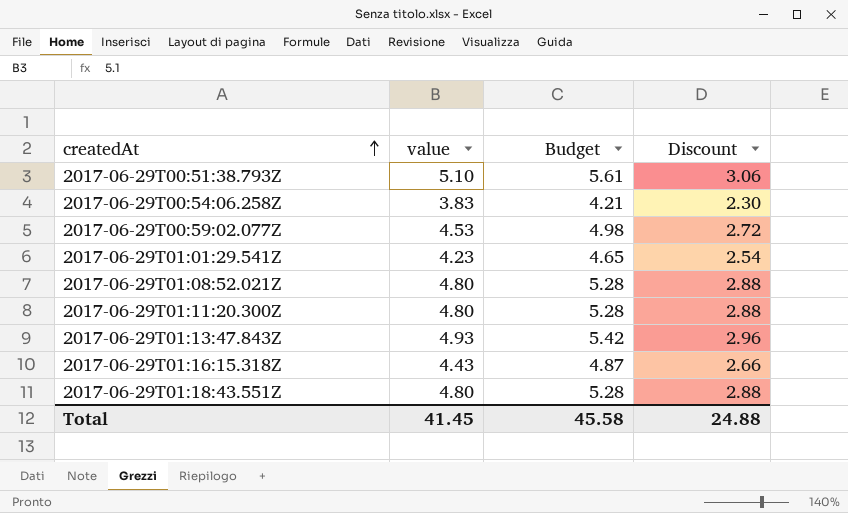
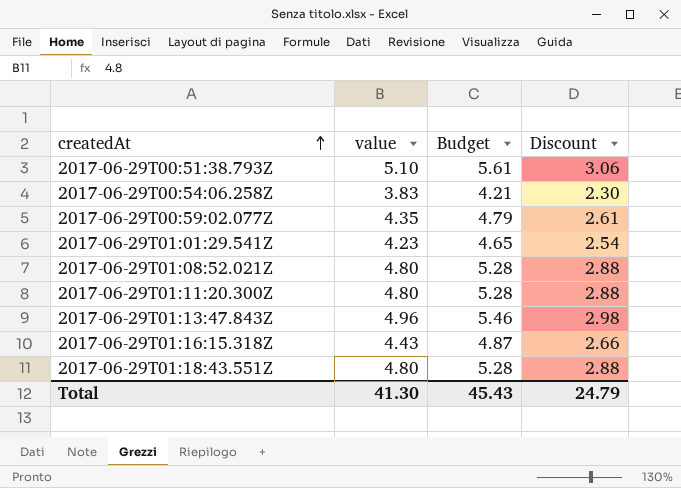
2017-06-29T00:59:02.077Z | value: 4.53 -> 4.35
2017-06-29T00:59:02.077Z | Budget: 4.98 -> 4.79
2017-06-29T00:59:02.077Z | Discount: 2.72 -> 2.61
2017-06-29T01:13:47.843Z | value: 4.93 -> 4.96
2017-06-29T01:13:47.843Z | Budget: 5.42 -> 5.46
2017-06-29T01:13:47.843Z | Discount: 2.96 -> 2.98
Total | value: 41.45 -> 41.30
Total | Budget: 45.58 -> 45.43
Total | Discount: 24.88 -> 24.79

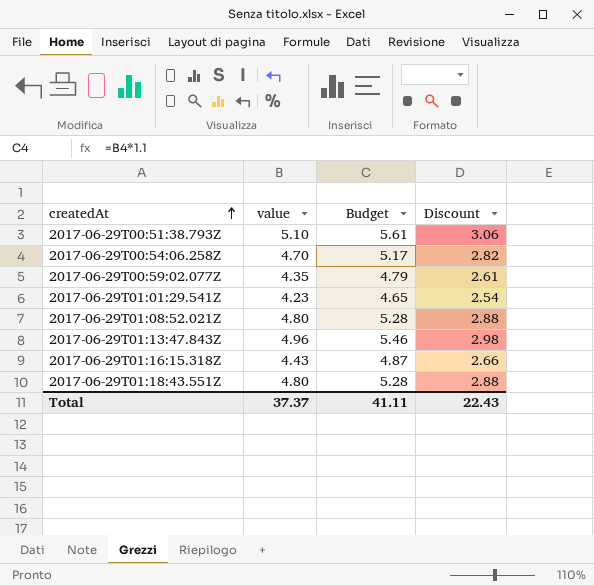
row 2017-06-29T01:11:20.300Z: 4.80 | 5.28 | 2.88 -> none
2017-06-29T00:54:06.258Z | value: 3.83 -> 4.70
2017-06-29T00:54:06.258Z | Budget: 4.21 -> 5.17
2017-06-29T00:54:06.258Z | Discount: 2.30 -> 2.82
Total | value: 41.30 -> 37.37
Total | Budget: 45.43 -> 41.11
Total | Discount: 24.79 -> 22.43

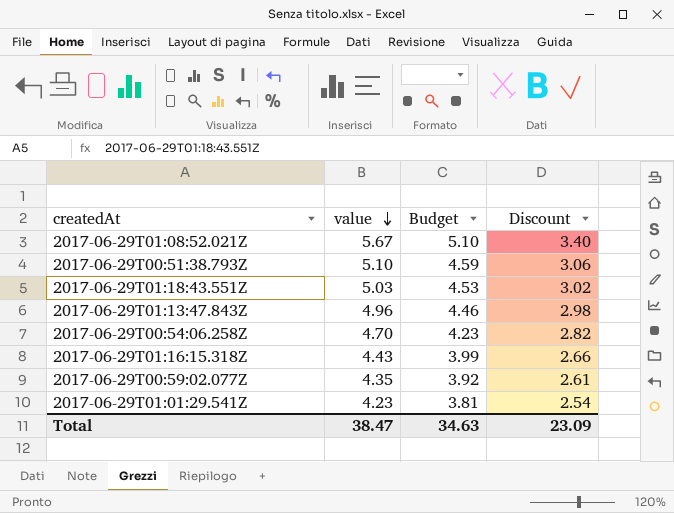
row order: createdAt ascending -> value descending
column Budget | formula: [value] * 1.1 -> [value] * 0.9
2017-06-29T01:08:52.021Z | value: 4.80 -> 5.67
2017-06-29T01:08:52.021Z | Discount: 2.88 -> 3.40
2017-06-29T01:18:43.551Z | value: 4.80 -> 5.03
2017-06-29T01:18:43.551Z | Discount: 2.88 -> 3.02
Total | value: 37.37 -> 38.47
Total | Budget: 41.11 -> 34.63
Total | Discount: 22.43 -> 23.09

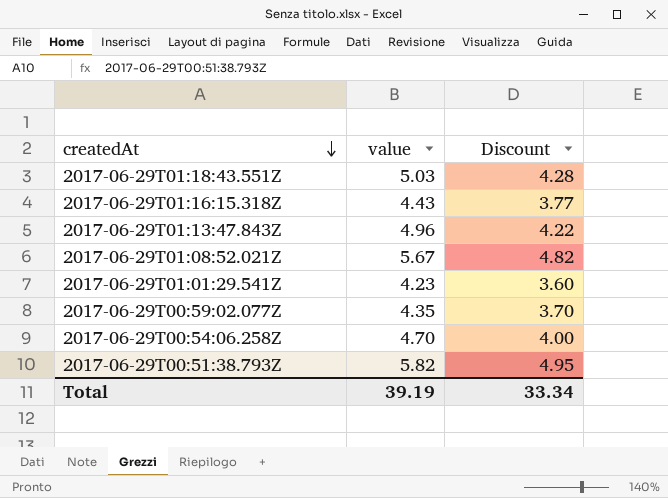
row order: value descending -> createdAt descending
column Budget | formula: [value] * 0.9 -> none
column Discount | formula: [value] * 0.6 -> [value] * 0.85
2017-06-29T00:51:38.793Z | value: 5.10 -> 5.82
Total | value: 38.47 -> 39.19
Total | Discount: 23.09 -> 33.34

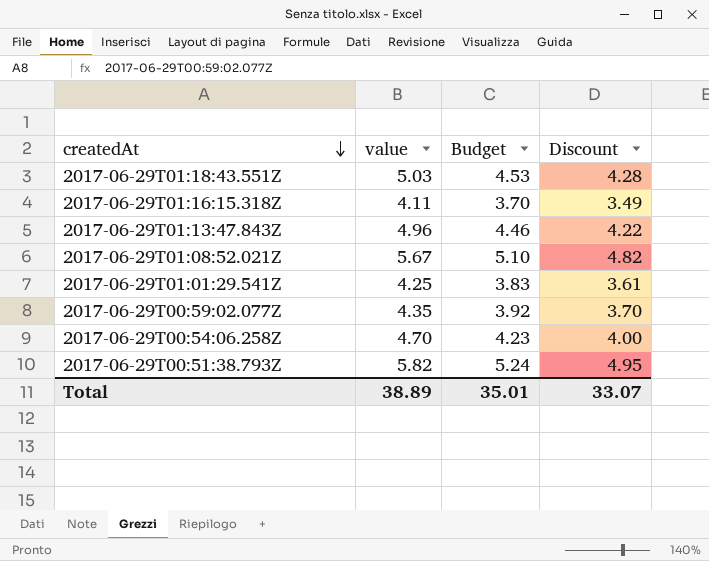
column Budget | formula: none -> [value] * 0.9
2017-06-29T01:16:15.318Z | value: 4.43 -> 4.11
2017-06-29T01:16:15.318Z | Discount: 3.77 -> 3.49
2017-06-29T01:01:29.541Z | value: 4.23 -> 4.25
2017-06-29T01:01:29.541Z | Discount: 3.60 -> 3.61
Total | value: 39.19 -> 38.89
Total | Discount: 33.34 -> 33.07

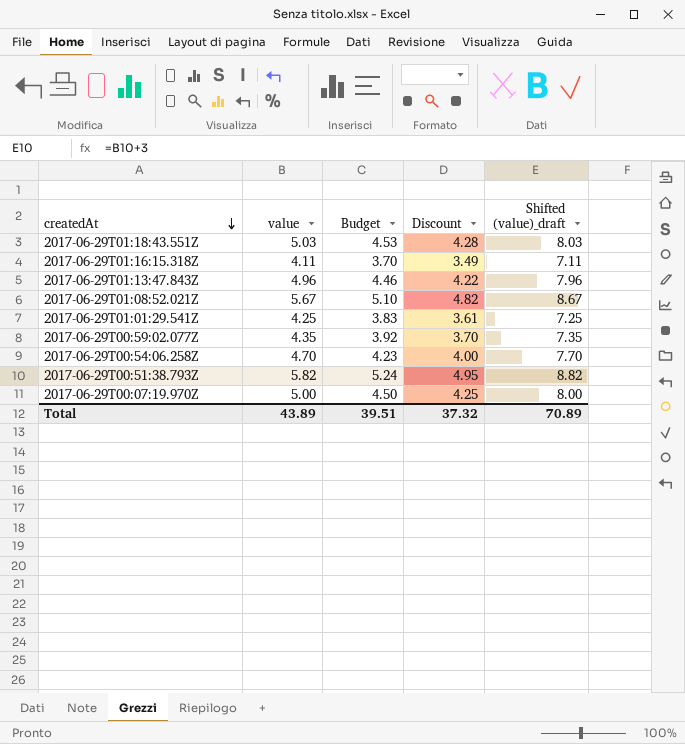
column Shifted (value)_draft | formula: none -> [value] + 3
row 2017-06-29T00:07:19.970Z: none -> 5.00 | 4.50 | 4.25 | 8.00
Total | value: 38.89 -> 43.89
Total | Budget: 35.01 -> 39.51
Total | Discount: 33.07 -> 37.32

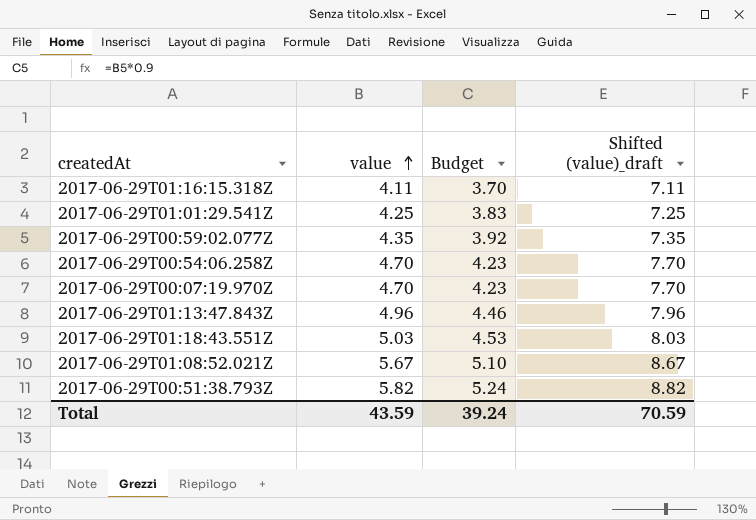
row order: createdAt descending -> value ascending
column Discount | formula: [value] * 0.85 -> none
2017-06-29T00:07:19.970Z | value: 5.00 -> 4.70
2017-06-29T00:07:19.970Z | Budget: 4.50 -> 4.23
2017-06-29T00:07:19.970Z | Shifted (value)_draft: 8.00 -> 7.70
Total | value: 43.89 -> 43.59
Total | Budget: 39.51 -> 39.24
Total | Shifted (value)_draft: 70.89 -> 70.59

